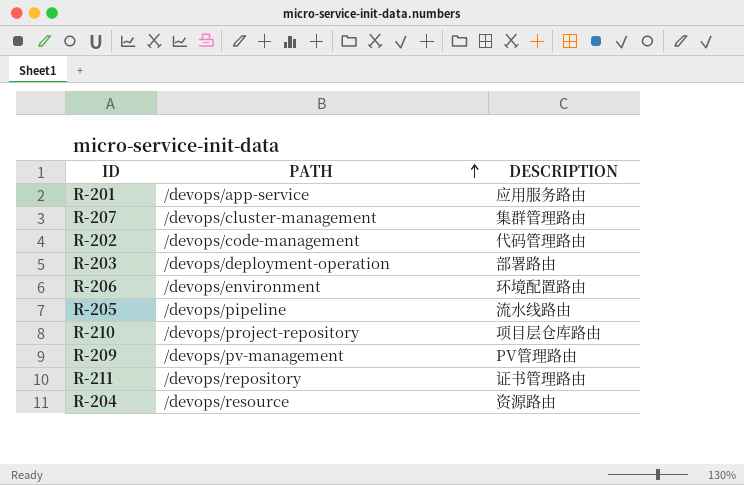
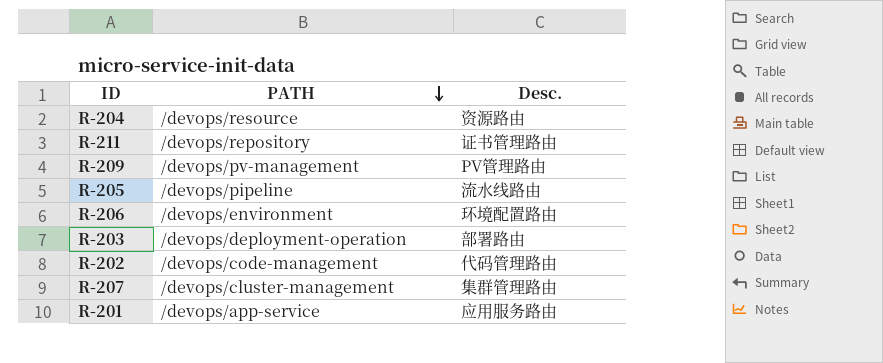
row order: PATH ascending -> PATH descending
column name: DESCRIPTION -> Desc.
row R-210: /devops/project-repository | 项目层仓库路由 -> none

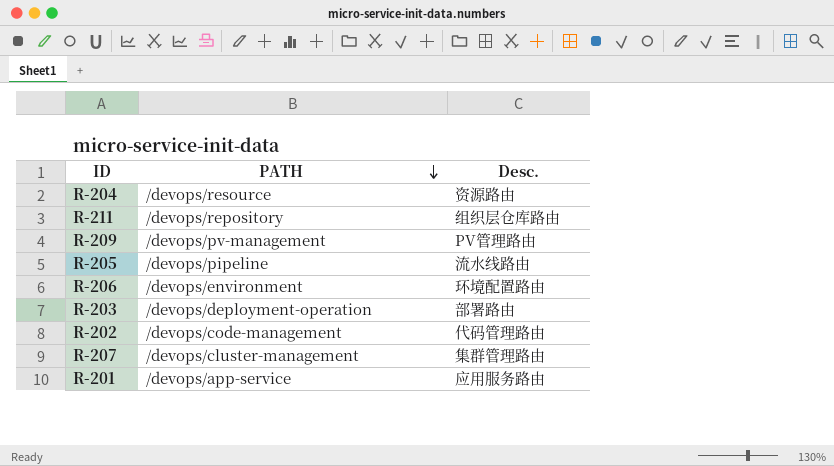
R-211 | Desc.: 证书管理路由 -> 组织层仓库路由

